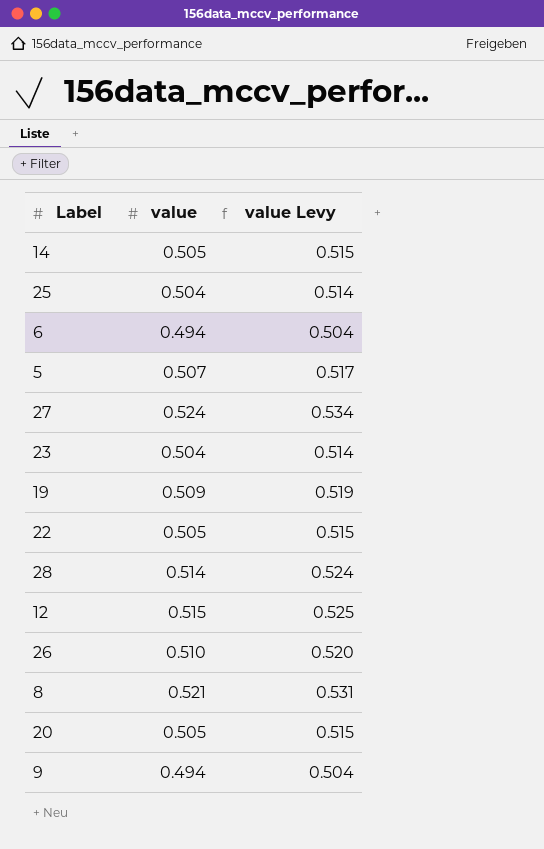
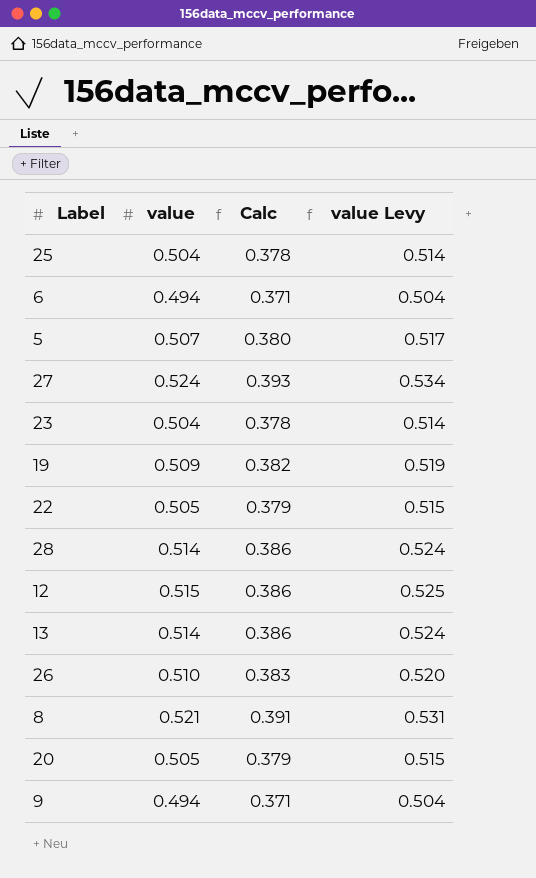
column Calc | formula: none -> [value] * 0.75
row 14: 0.505 | 0.515 -> none
row 13: none -> 0.514 | 0.386 | 0.524

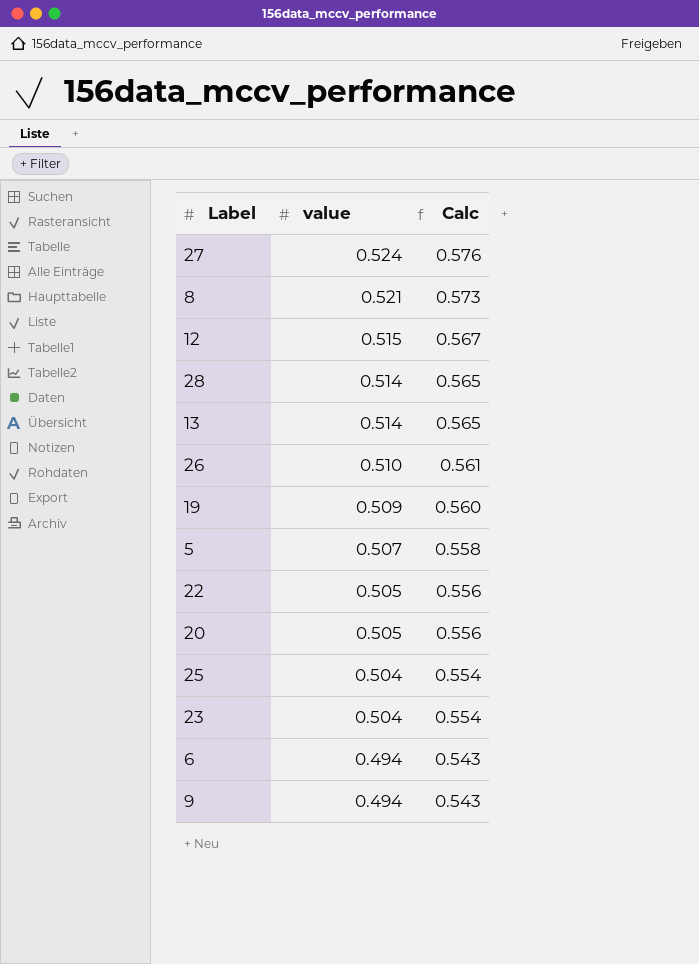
row order: none -> value descending
column value Levy | formula: [value] * 1.02 -> none
column Calc | formula: [value] * 0.75 -> [value] * 1.1

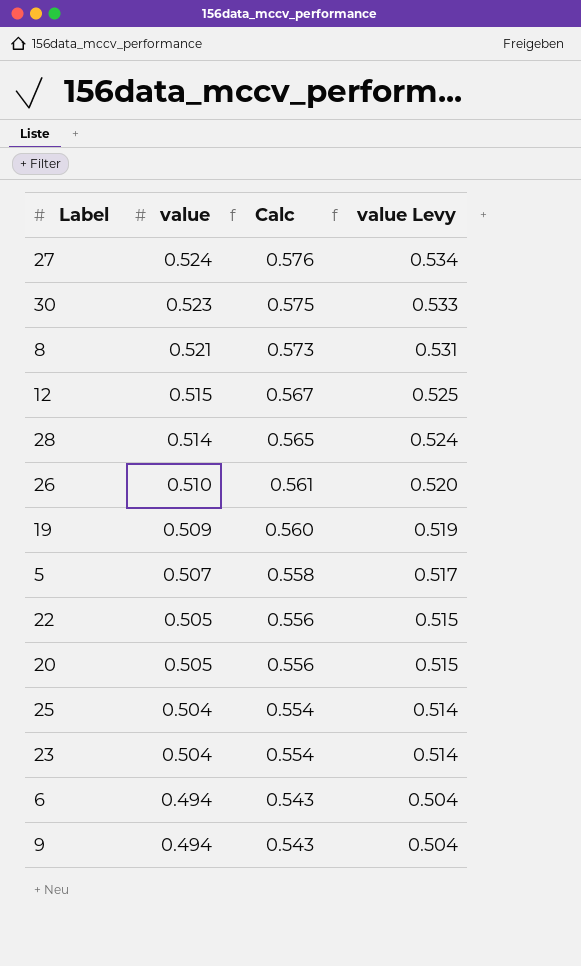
column value Levy | formula: none -> [value] * 1.02
row 13: 0.514 | 0.565 -> none
row 30: none -> 0.523 | 0.575 | 0.533

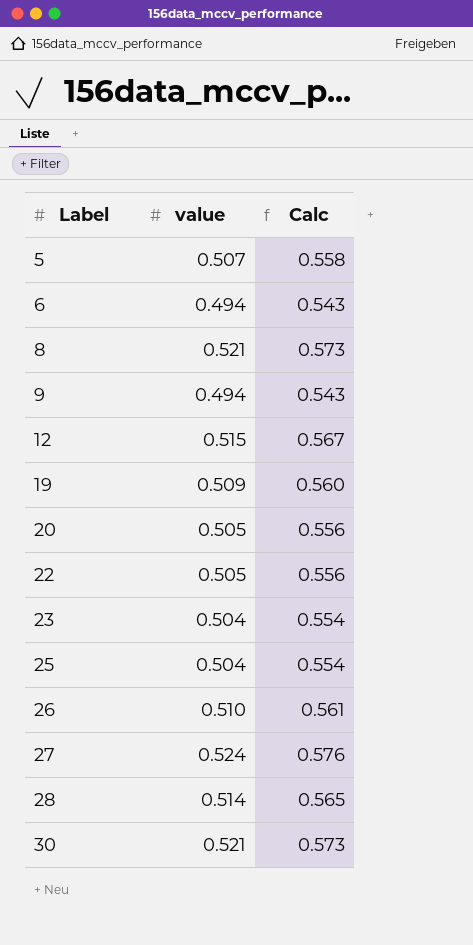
row order: value descending -> Label ascending
column value Levy | formula: [value] * 1.02 -> none
30 | value: 0.523 -> 0.521
30 | Calc: 0.575 -> 0.573

